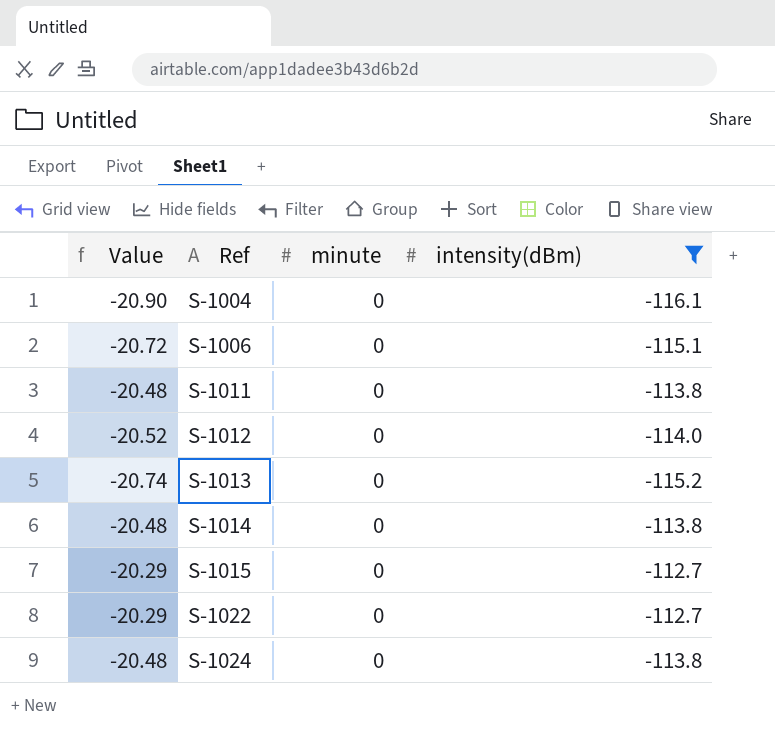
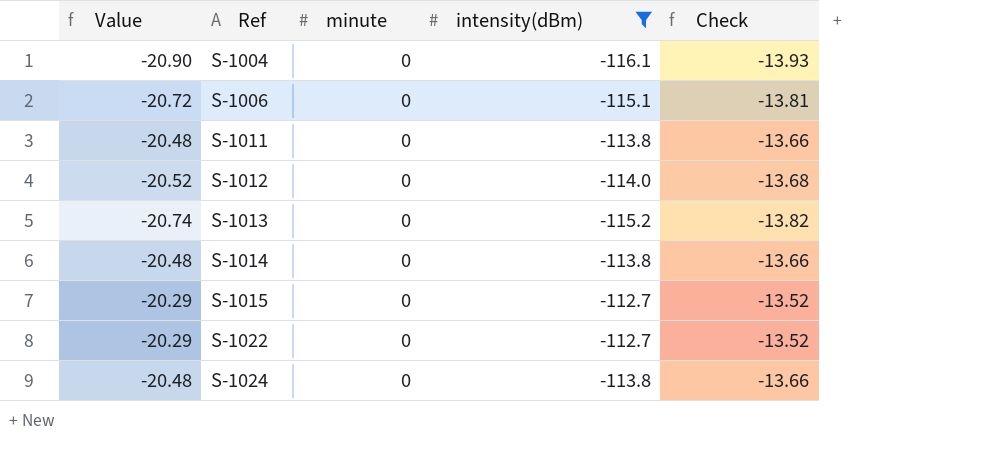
column Check | formula: none -> [intensity(dBm)] * 0.12

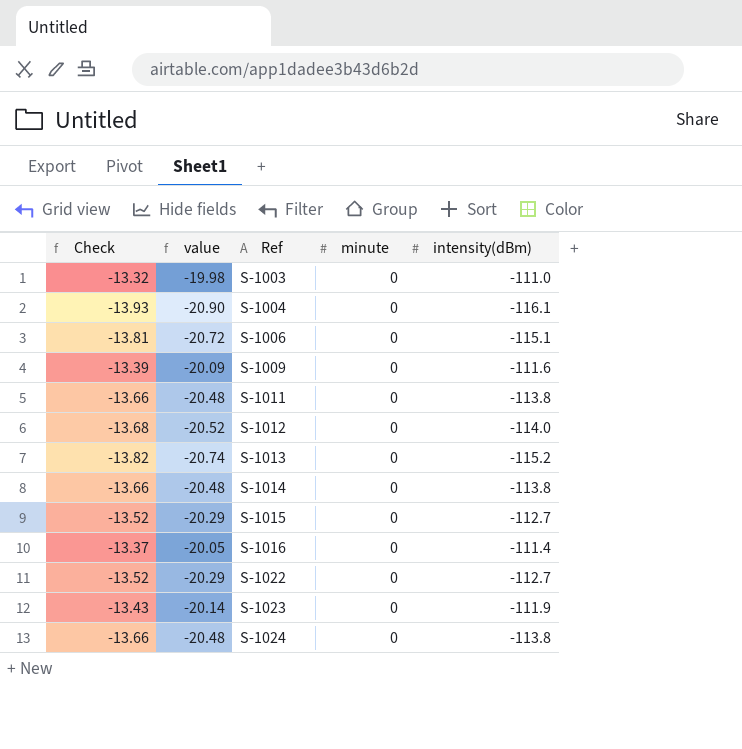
filter: intensity(dBm) <= -112.7 -> none
column Check | position: 5 -> 1
column name: Value -> value

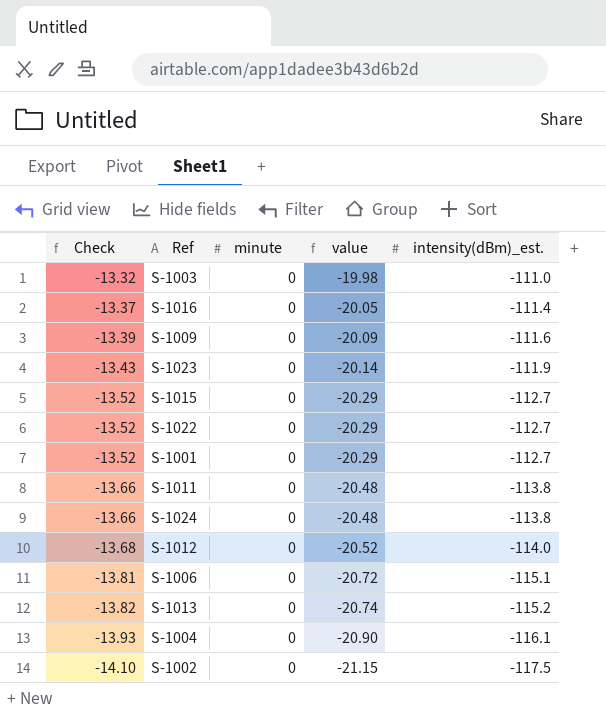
row order: Ref ascending -> Check descending
column value | position: 2 -> 4
column name: intensity(dBm) -> intensity(dBm)_est.
row S-1014: -13.66 | -20.48 | 0 | -113.8 -> none
row S-1001: none -> -13.52 | 0 | -20.29 | -112.7
row S-1002: none -> -14.10 | 0 | -21.15 | -117.5

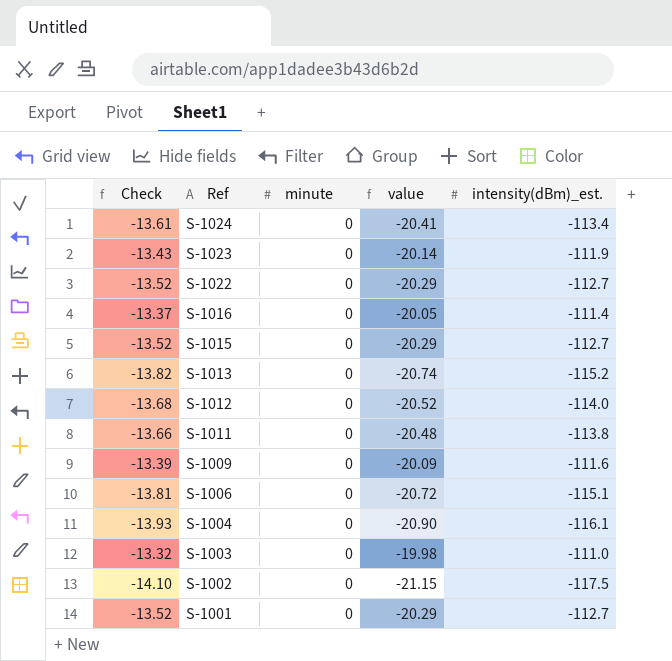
row order: Check descending -> Ref descending
S-1024 | Check: -13.66 -> -13.61
S-1024 | value: -20.48 -> -20.41
S-1024 | intensity(dBm)_est.: -113.8 -> -113.4

